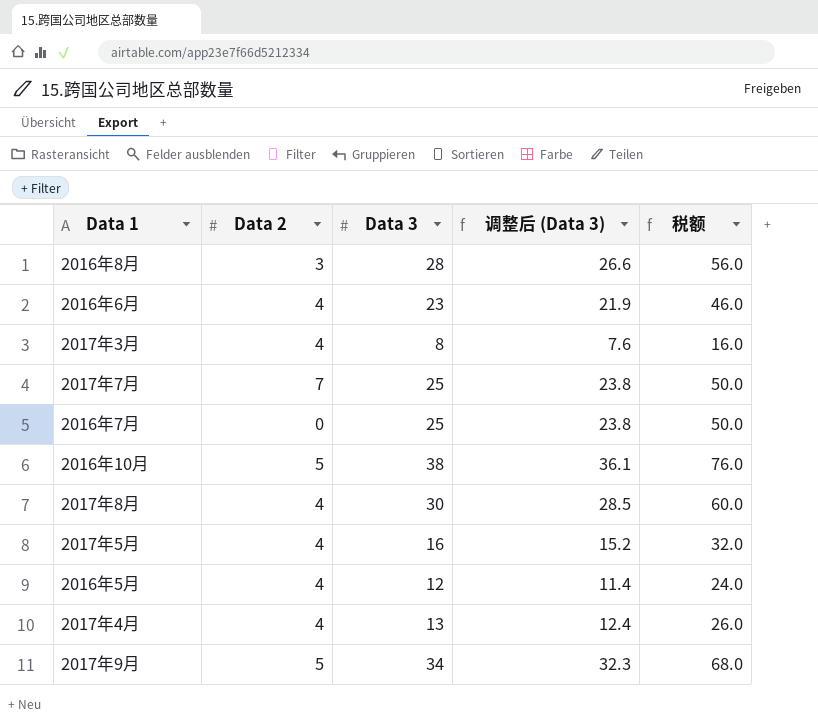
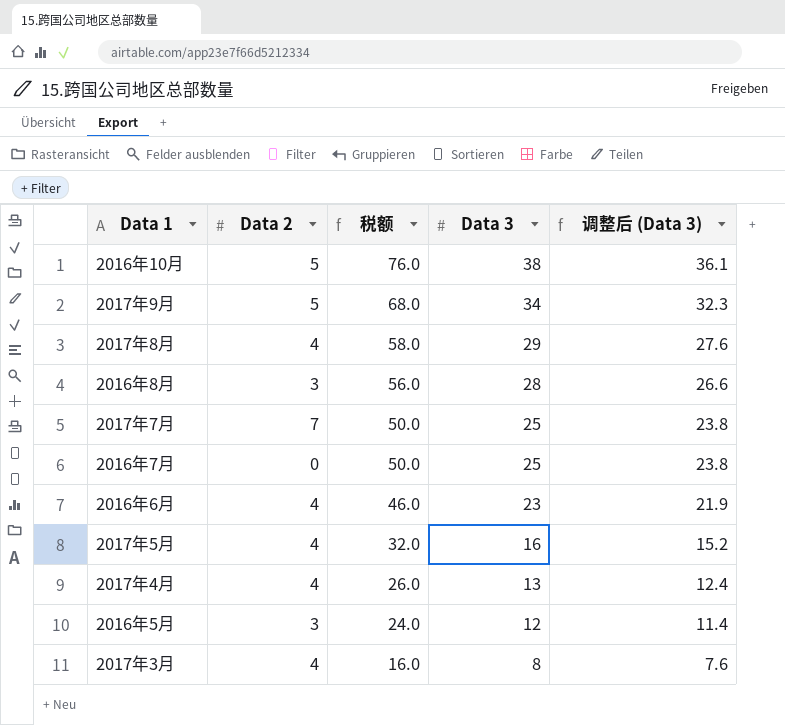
row order: none -> 税额 descending
column 税额 | position: 5 -> 3
2017年8月 | 税额: 60.0 -> 58.0
2017年8月 | Data 3: 30 -> 29
2017年8月 | 调整后 (Data 3): 28.5 -> 27.6
2016年5月 | Data 2: 4 -> 3

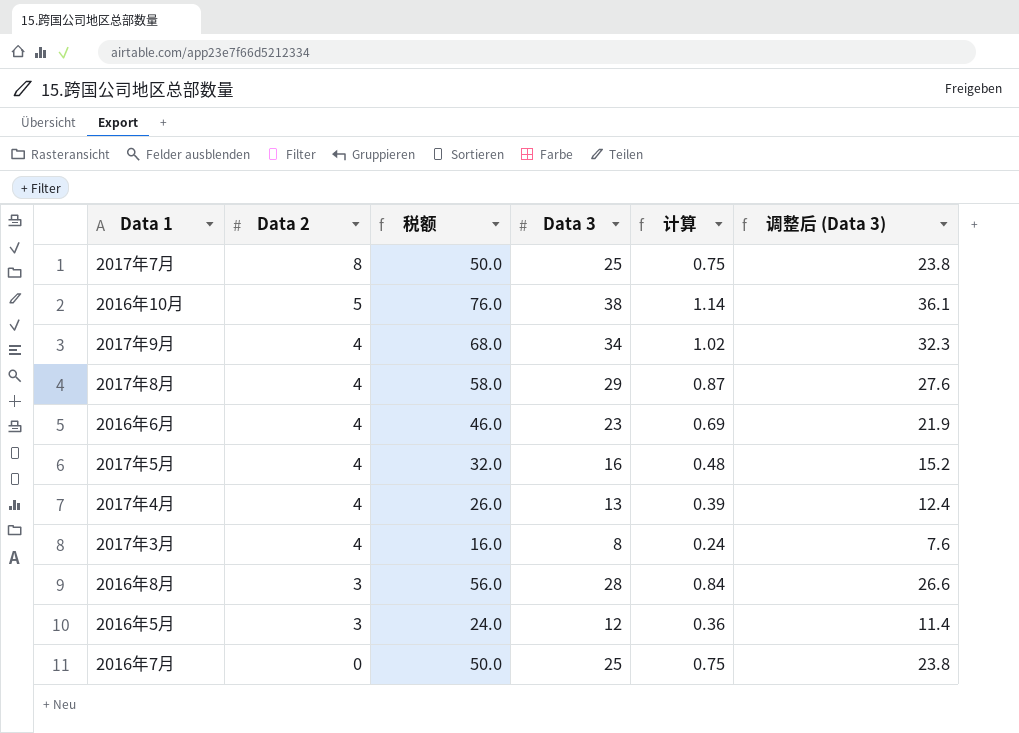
row order: 税额 descending -> Data 2 descending
column 计算 | formula: none -> [Data 3] * 0.03
2017年7月 | Data 2: 7 -> 8
2017年9月 | Data 2: 5 -> 4

